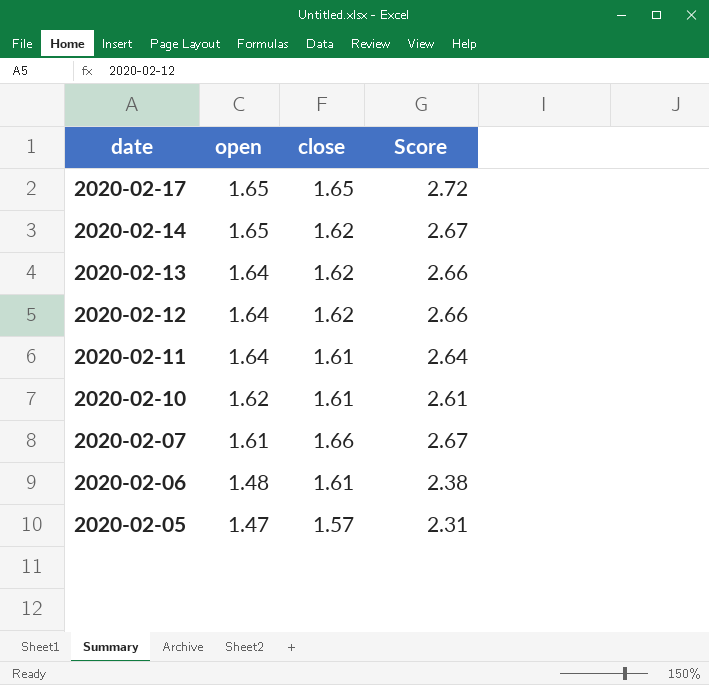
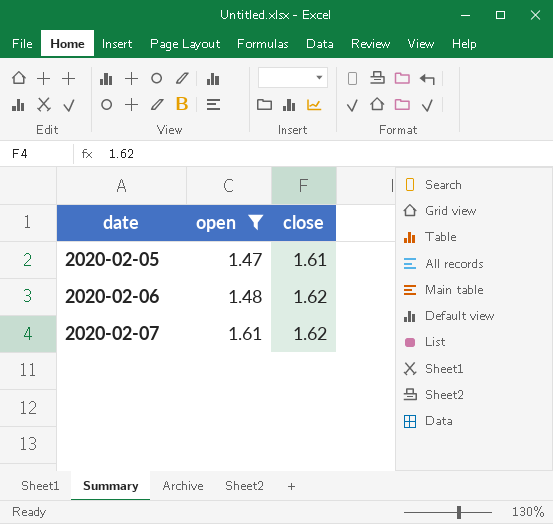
filter: none -> open <= 1.61
row order: date descending -> date ascending
column Score | formula: [open] * [close] -> none
2020-02-05 | close: 1.57 -> 1.61
2020-02-06 | close: 1.61 -> 1.62
2020-02-07 | close: 1.66 -> 1.62

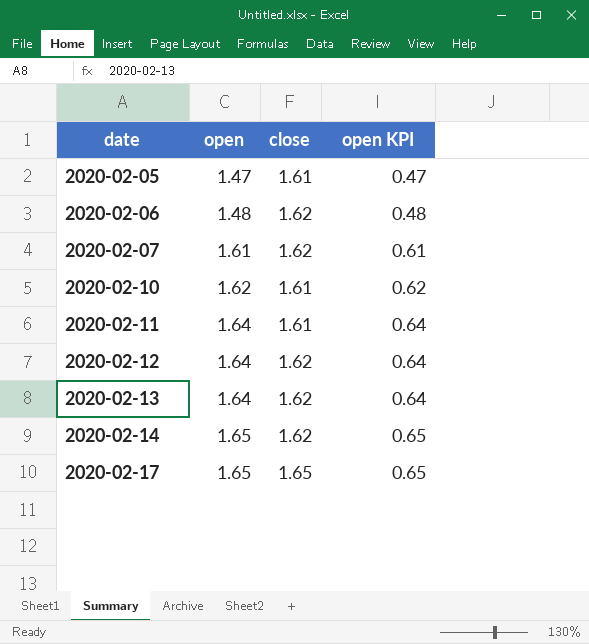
filter: open <= 1.61 -> none
column open KPI | formula: none -> [open] - 1

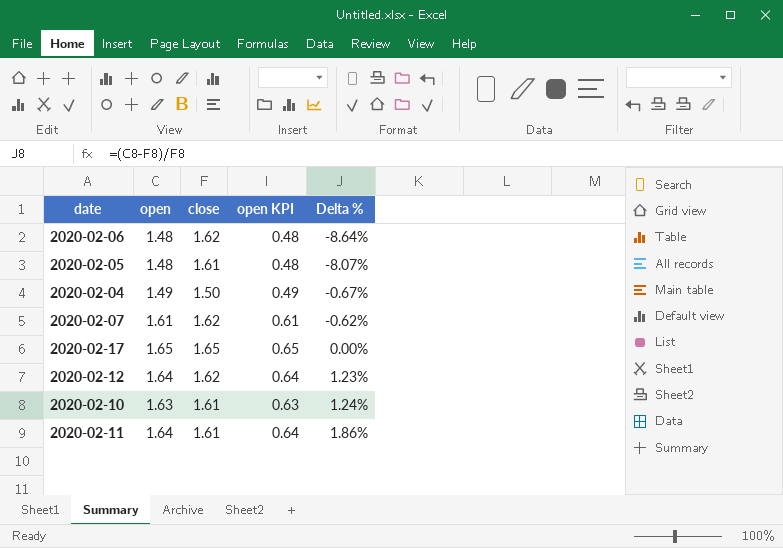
row order: date ascending -> Delta % ascending
column Delta % | formula: none -> ([open] - [close]) / [close]
row 2020-02-13: 1.64 | 1.62 | 0.64 -> none
row 2020-02-14: 1.65 | 1.62 | 0.65 -> none
2020-02-05 | open: 1.47 -> 1.48
2020-02-05 | open KPI: 0.47 -> 0.48
row 2020-02-04: none -> 1.49 | 1.50 | 0.49 | -0.67%
2020-02-10 | open: 1.62 -> 1.63
2020-02-10 | open KPI: 0.62 -> 0.63

